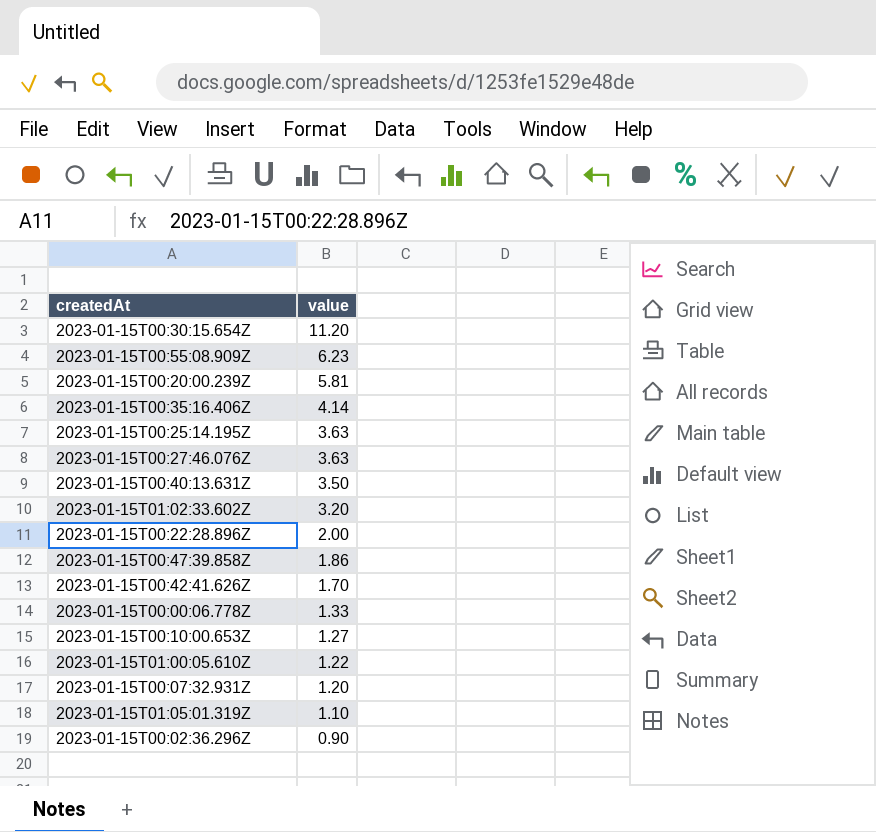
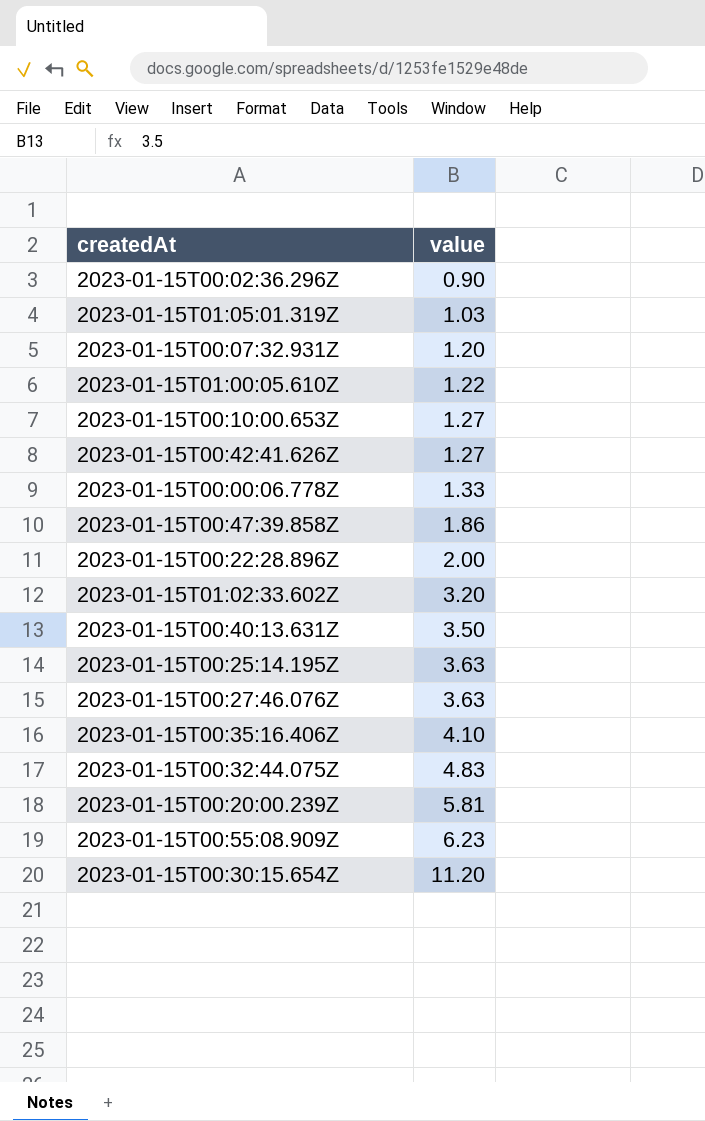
row order: value descending -> value ascending
2023-01-15T01:05:01.319Z | value: 1.10 -> 1.03
2023-01-15T00:42:41.626Z | value: 1.70 -> 1.27
2023-01-15T00:35:16.406Z | value: 4.14 -> 4.10
row 2023-01-15T00:32:44.075Z: none -> 4.83

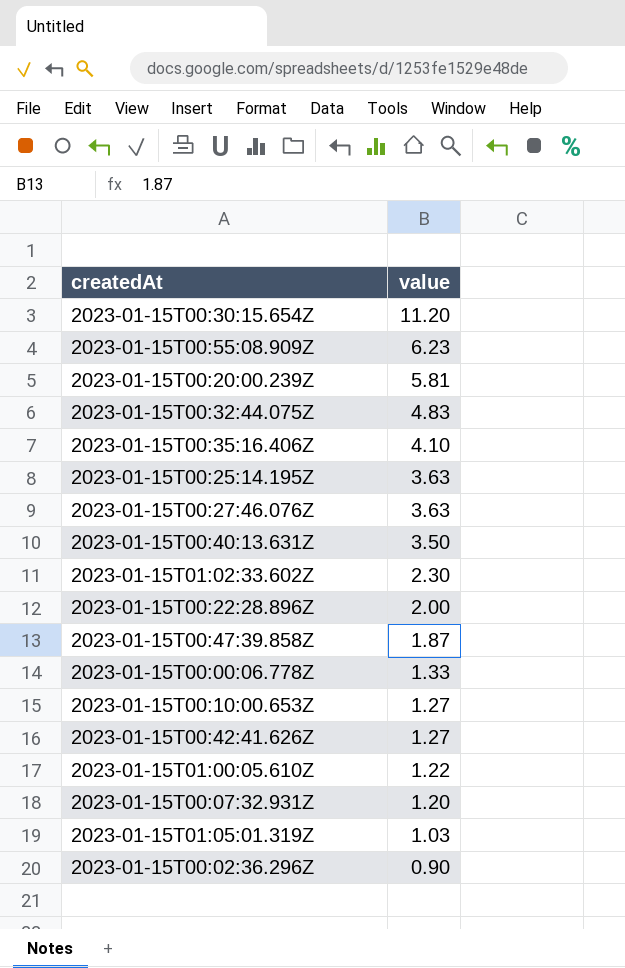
row order: value ascending -> value descending
2023-01-15T01:02:33.602Z | value: 3.20 -> 2.30
2023-01-15T00:47:39.858Z | value: 1.86 -> 1.87

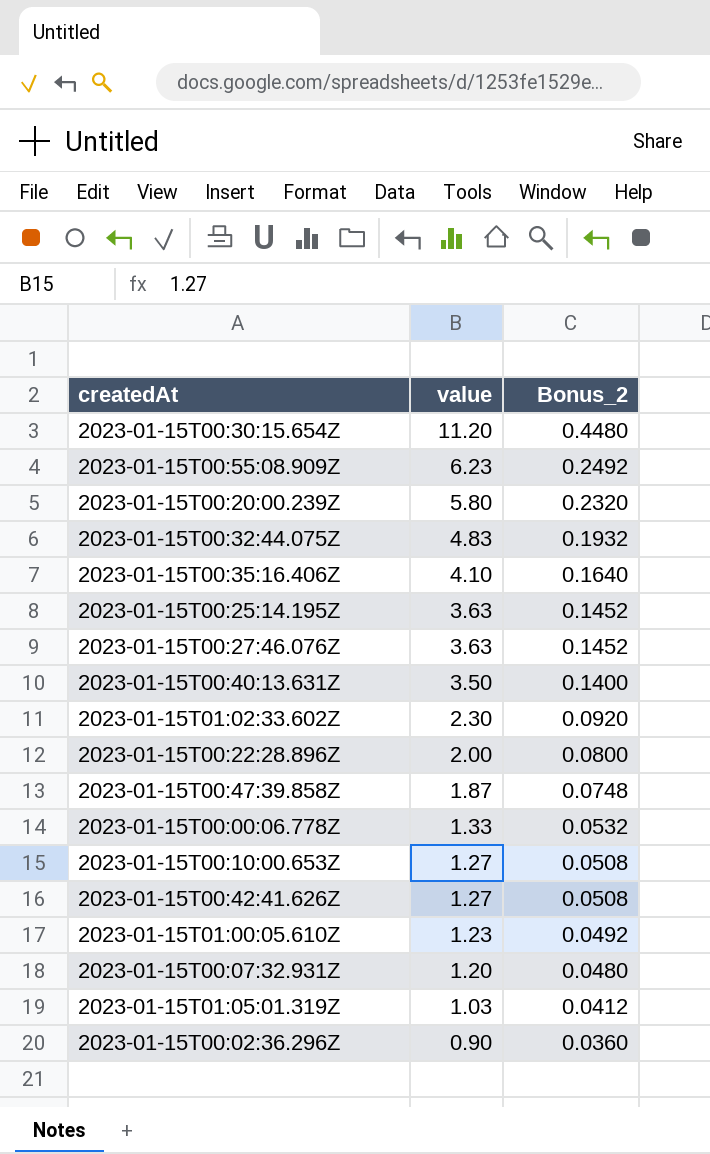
column Bonus_2 | formula: none -> [value] * 0.04
2023-01-15T00:20:00.239Z | value: 5.81 -> 5.80
2023-01-15T01:00:05.610Z | value: 1.22 -> 1.23

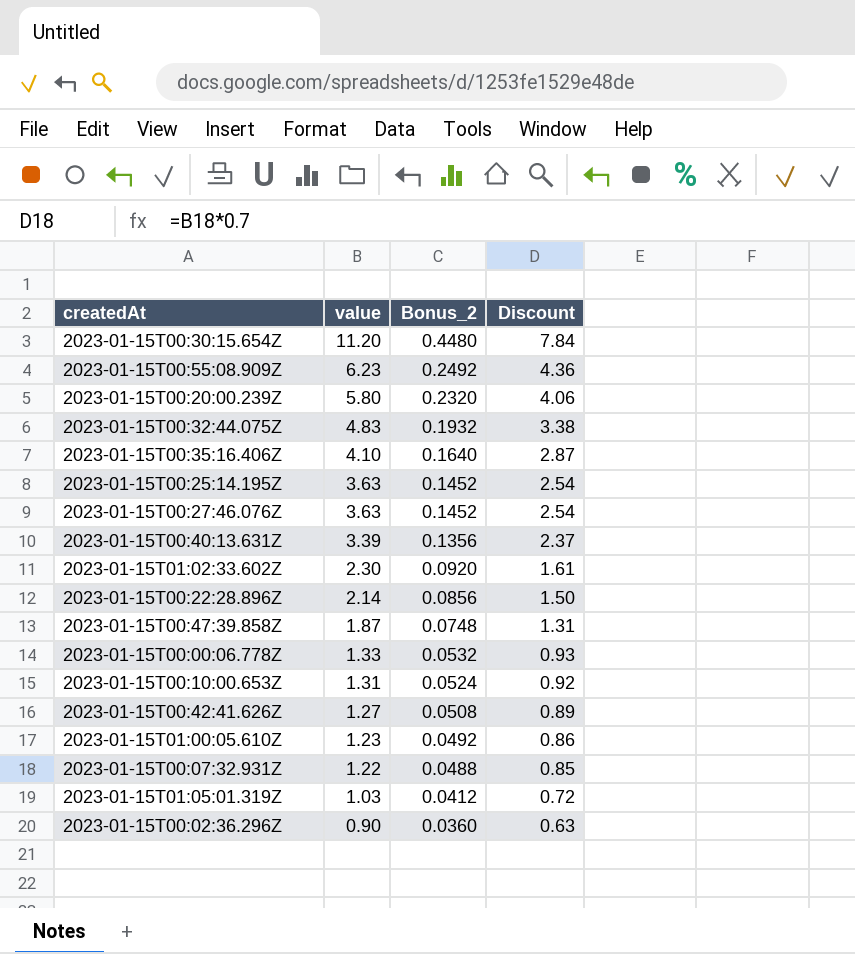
column Discount | formula: none -> [value] * 0.7
2023-01-15T00:40:13.631Z | value: 3.50 -> 3.39
2023-01-15T00:40:13.631Z | Bonus_2: 0.1400 -> 0.1356
2023-01-15T00:22:28.896Z | value: 2.00 -> 2.14
2023-01-15T00:22:28.896Z | Bonus_2: 0.0800 -> 0.0856
2023-01-15T00:10:00.653Z | value: 1.27 -> 1.31
2023-01-15T00:10:00.653Z | Bonus_2: 0.0508 -> 0.0524
2023-01-15T00:07:32.931Z | value: 1.20 -> 1.22
2023-01-15T00:07:32.931Z | Bonus_2: 0.0480 -> 0.0488

